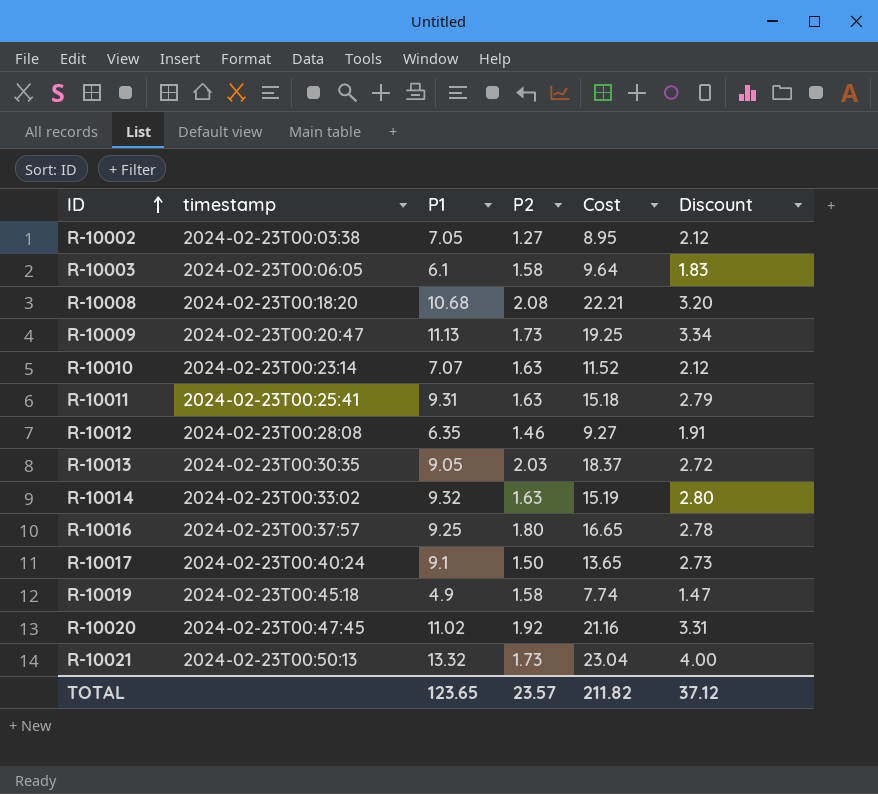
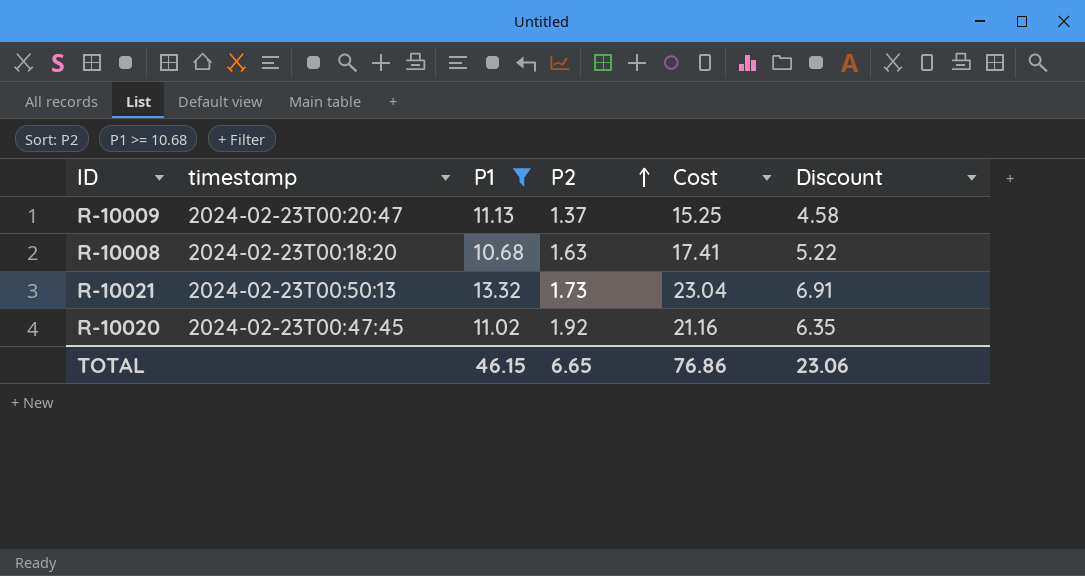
filter: none -> P1 >= 10.68
row order: ID ascending -> P2 ascending
column Discount | formula: [P1] * 0.3 -> [Cost] * 0.3
R-10009 | P2: 1.73 -> 1.37
R-10009 | Cost: 19.25 -> 15.25
R-10008 | P2: 2.08 -> 1.63
R-10008 | Cost: 22.21 -> 17.41
TOTAL | P1: 123.65 -> 46.15
TOTAL | P2: 23.57 -> 6.65
TOTAL | Cost: 211.82 -> 76.86
TOTAL | Discount: 37.12 -> 23.06

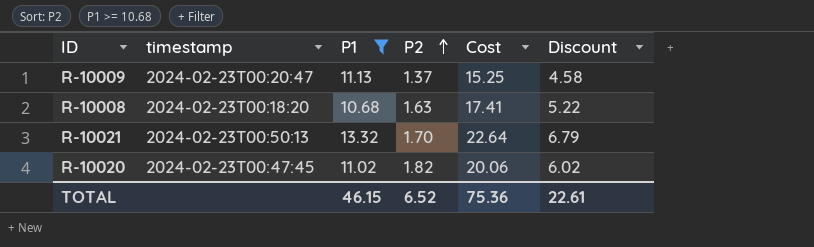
R-10021 | P2: 1.73 -> 1.70
R-10021 | Cost: 23.04 -> 22.64
R-10021 | Discount: 6.91 -> 6.79
R-10020 | P2: 1.92 -> 1.82
R-10020 | Cost: 21.16 -> 20.06
R-10020 | Discount: 6.35 -> 6.02
TOTAL | P2: 6.65 -> 6.52
TOTAL | Cost: 76.86 -> 75.36
TOTAL | Discount: 23.06 -> 22.61

